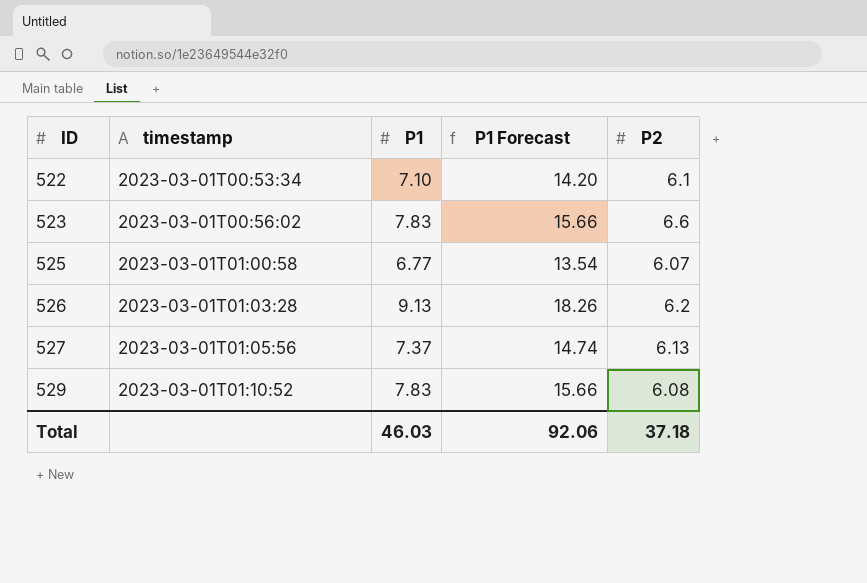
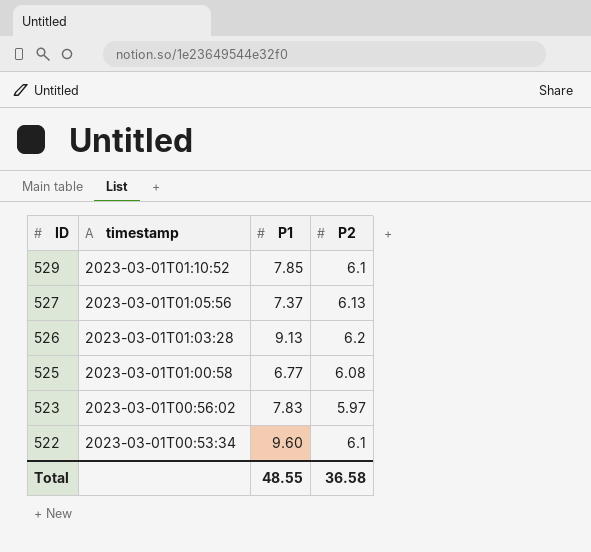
row order: ID ascending -> ID descending
column P1 Forecast | formula: [P1] * 2 -> none
529 | P1: 7.83 -> 7.85
529 | P2: 6.08 -> 6.1
525 | P2: 6.07 -> 6.08
523 | P2: 6.6 -> 5.97
522 | P1: 7.10 -> 9.60
Total | P1: 46.03 -> 48.55
Total | P2: 37.18 -> 36.58

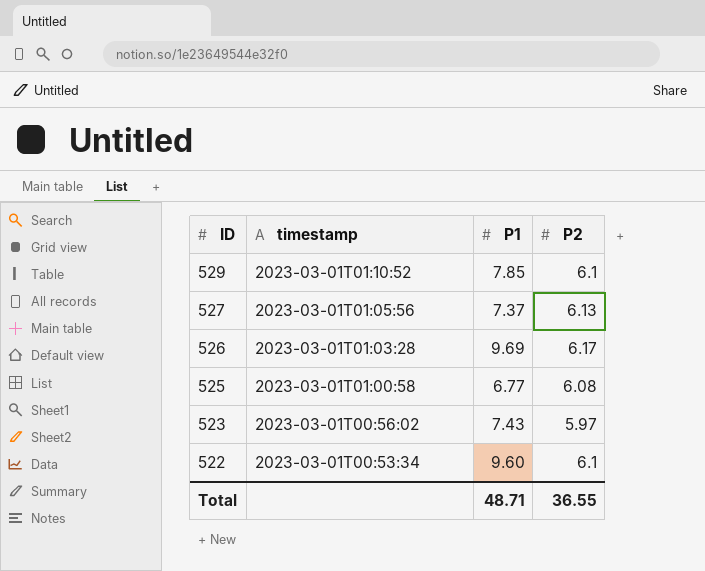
526 | P1: 9.13 -> 9.69
526 | P2: 6.2 -> 6.17
523 | P1: 7.83 -> 7.43
Total | P1: 48.55 -> 48.71
Total | P2: 36.58 -> 36.55

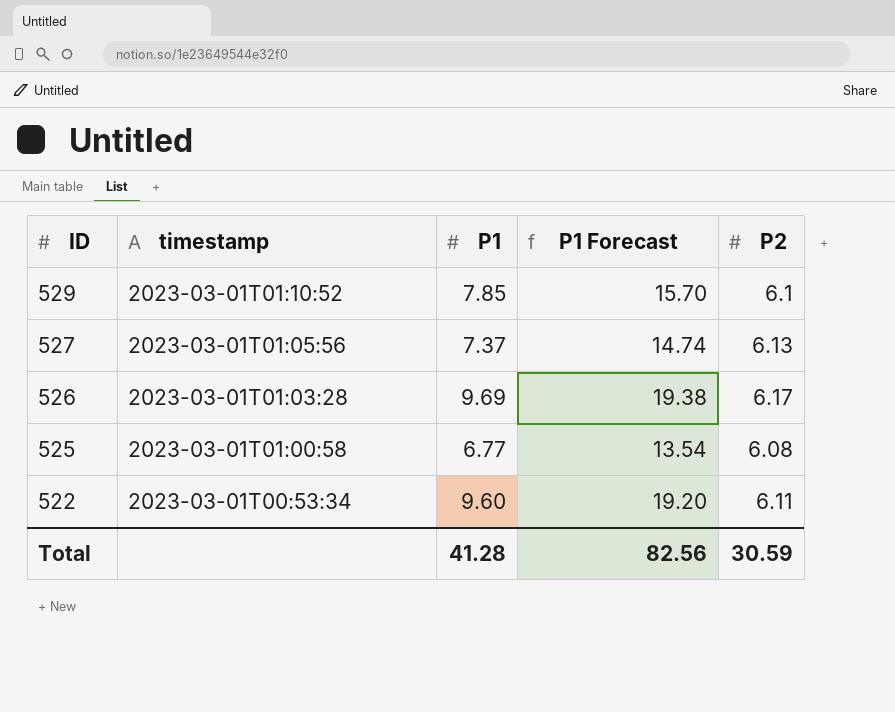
column P1 Forecast | formula: none -> [P1] * 2
row 523: 2023-03-01T00:56:02 | 7.43 | 5.97 -> none
522 | P2: 6.1 -> 6.11
Total | P1: 48.71 -> 41.28
Total | P2: 36.55 -> 30.59

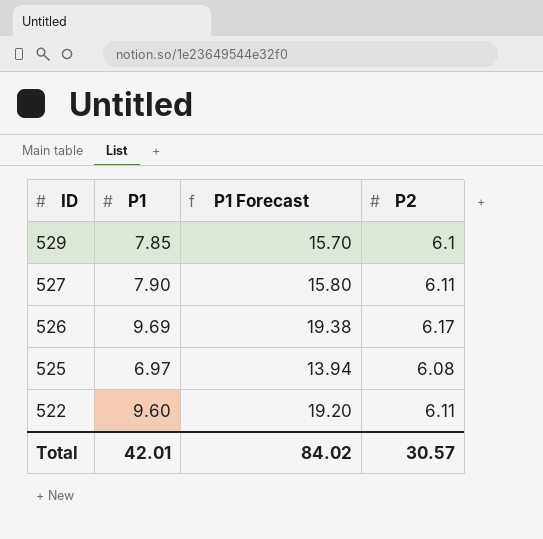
column timestamp | position: 2 -> none
527 | P1: 7.37 -> 7.90
527 | P1 Forecast: 14.74 -> 15.80
527 | P2: 6.13 -> 6.11
525 | P1: 6.77 -> 6.97
525 | P1 Forecast: 13.54 -> 13.94
Total | P1: 41.28 -> 42.01
Total | P1 Forecast: 82.56 -> 84.02
Total | P2: 30.59 -> 30.57

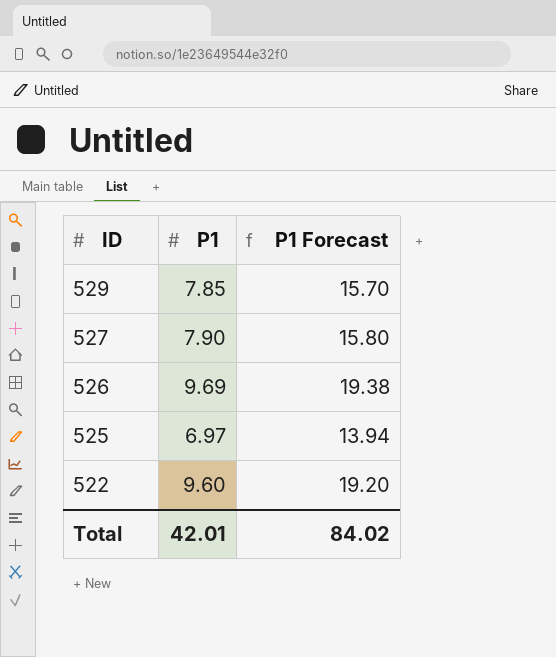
column P2 | position: 4 -> none

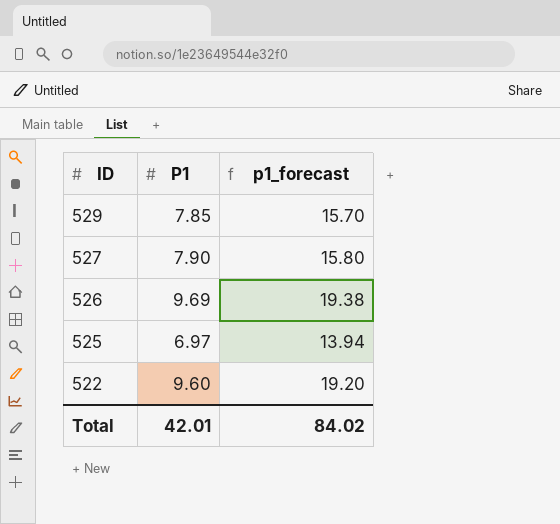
column name: P1 Forecast -> p1_forecast

